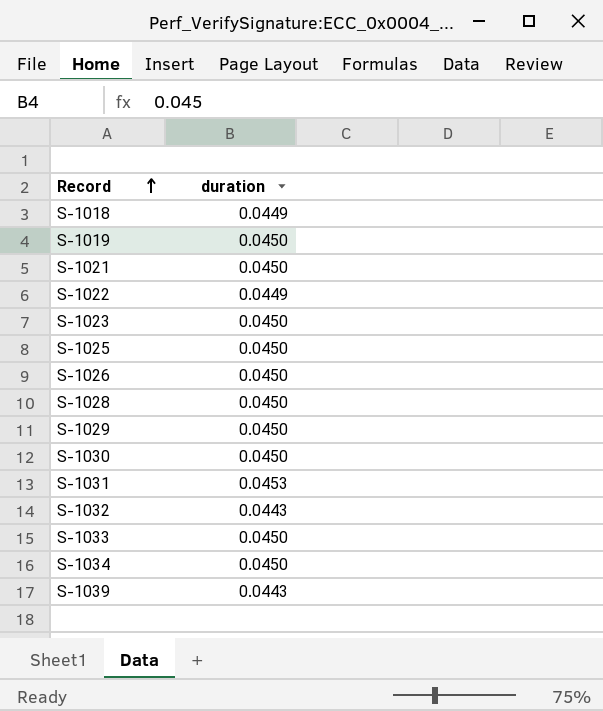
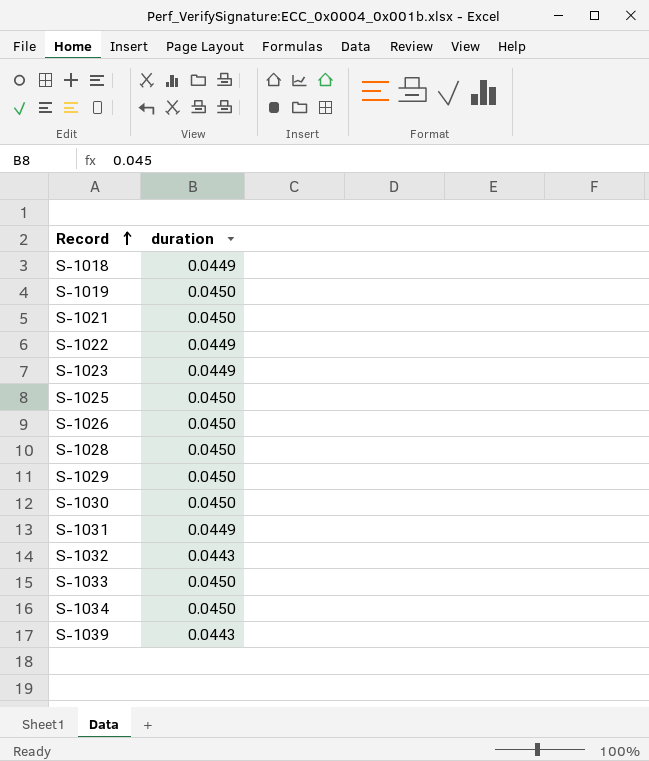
S-1023 | duration: 0.0450 -> 0.0449
S-1031 | duration: 0.0453 -> 0.0449

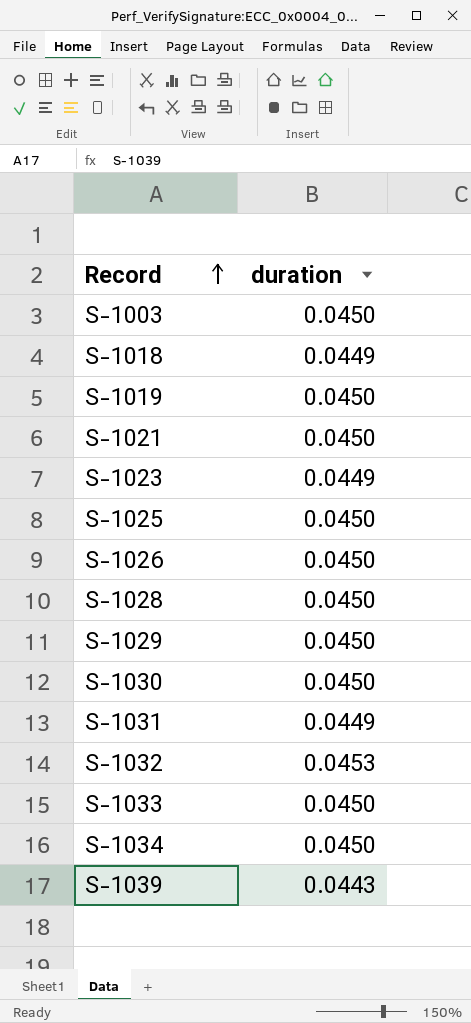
row S-1022: 0.0449 -> none
row S-1003: none -> 0.0450
S-1032 | duration: 0.0443 -> 0.0453

